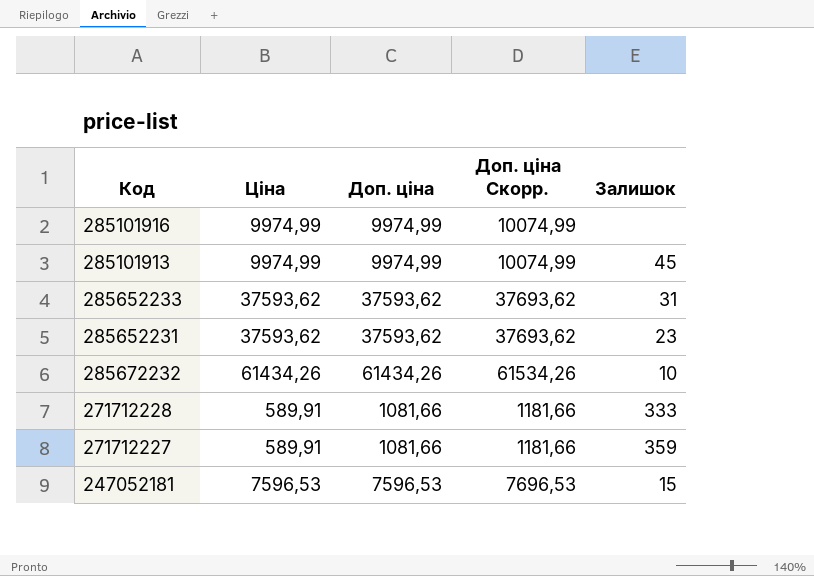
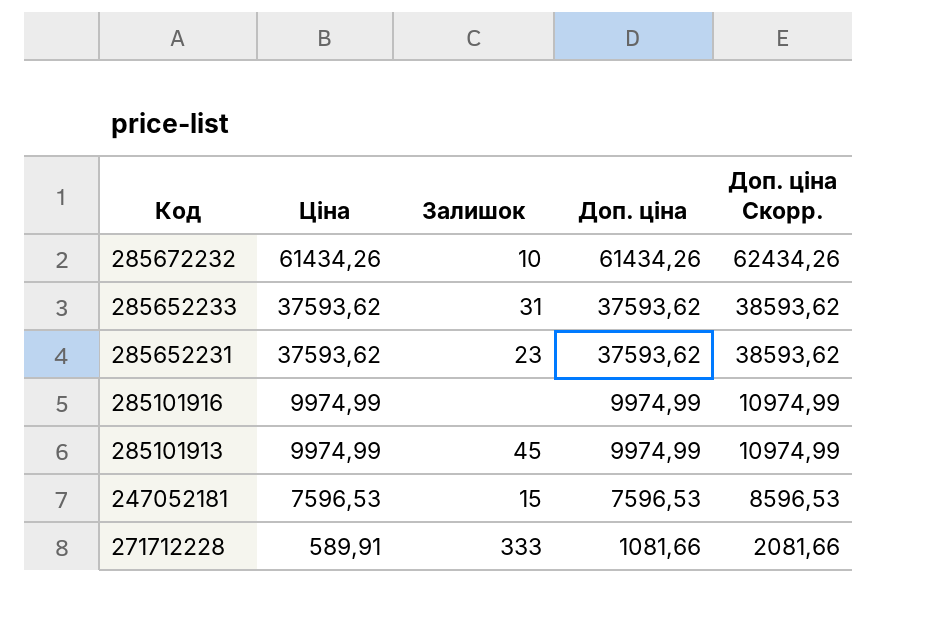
row order: none -> Ціна descending
column Залишок | position: 5 -> 3
column Доп. ціна Скорр. | formula: [Доп. ціна] + 100 -> [Доп. ціна] + 1000
row 271712227: 589,91 | 1081,66 | 1181,66 | 359 -> none

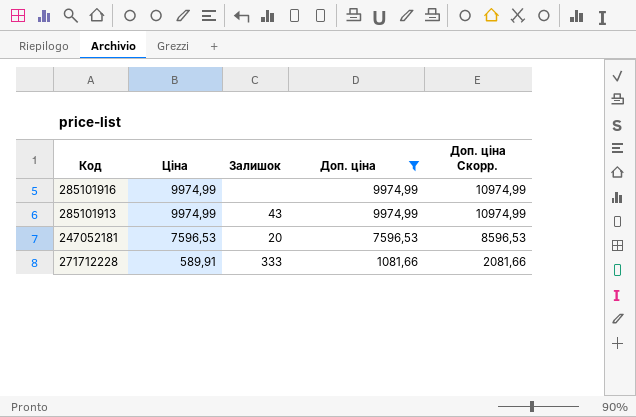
filter: none -> Доп. ціна <= 9974,99
285101913 | Залишок: 45 -> 43
247052181 | Залишок: 15 -> 20

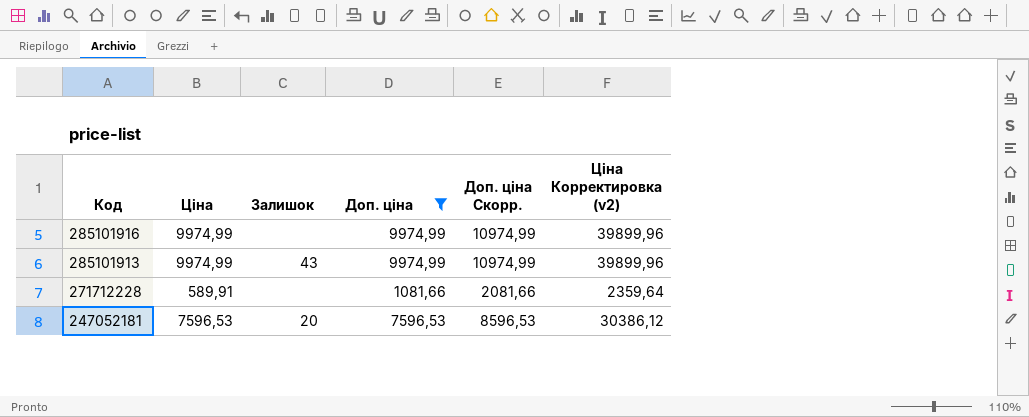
row order: Ціна descending -> Код descending
column Ціна Корректировка (v2) | formula: none -> [Ціна] * 4
271712228 | Залишок: 333 -> none

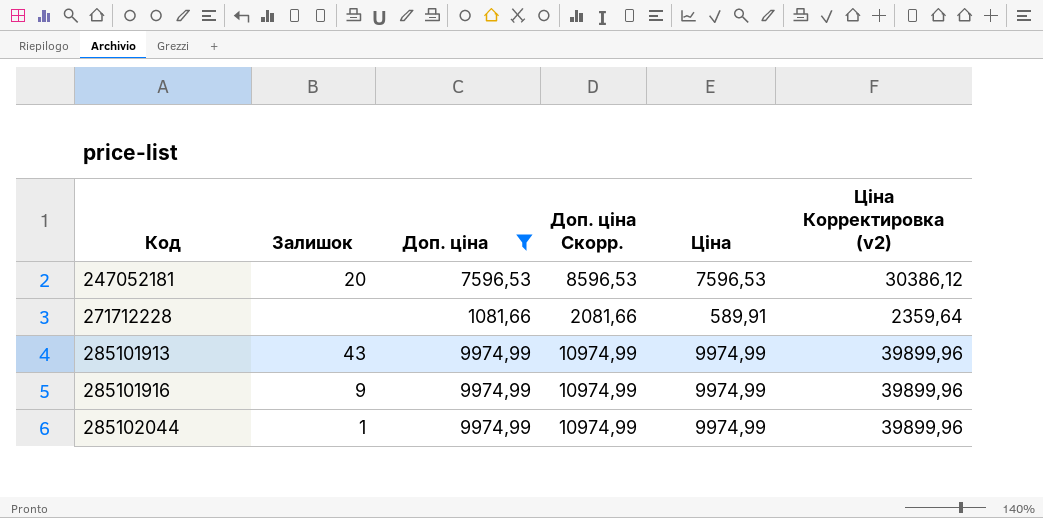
row order: Код descending -> Код ascending
column Ціна | position: 2 -> 5
285101916 | Залишок: none -> 9
row 285102044: none -> 1 | 9974,99 | 10974,99 | 9974,99 | 39899,96

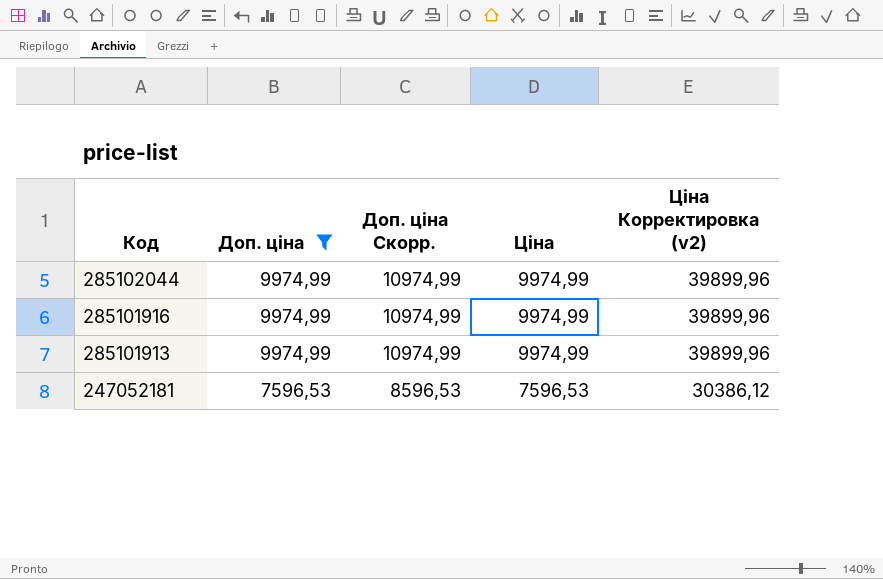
row order: Код ascending -> Код descending
column Залишок | position: 2 -> none
row 271712228: none | 1081,66 | 2081,66 | 589,91 | 2359,64 -> none

